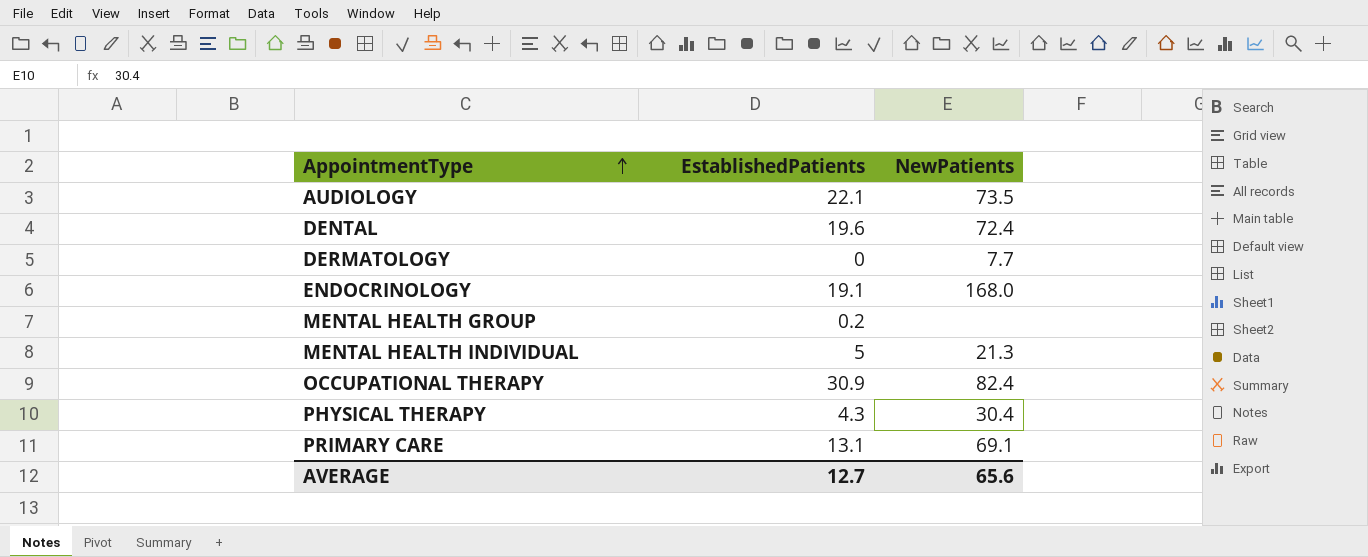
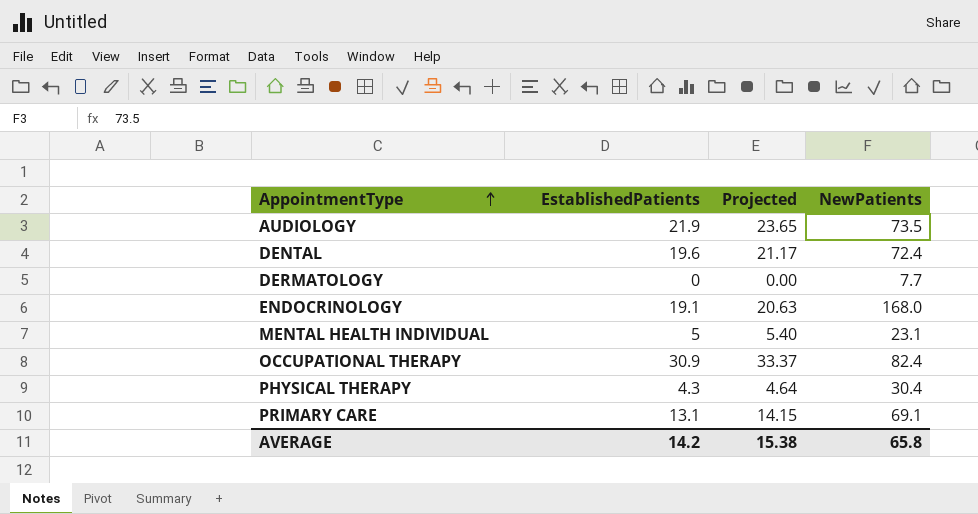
column Projected | formula: none -> [EstablishedPatients] * 1.08
row MENTAL HEALTH GROUP: 0.2 | none -> none
AUDIOLOGY | EstablishedPatients: 22.1 -> 21.9
MENTAL HEALTH INDIVIDUAL | NewPatients: 21.3 -> 23.1
AVERAGE | EstablishedPatients: 12.7 -> 14.2
AVERAGE | NewPatients: 65.6 -> 65.8

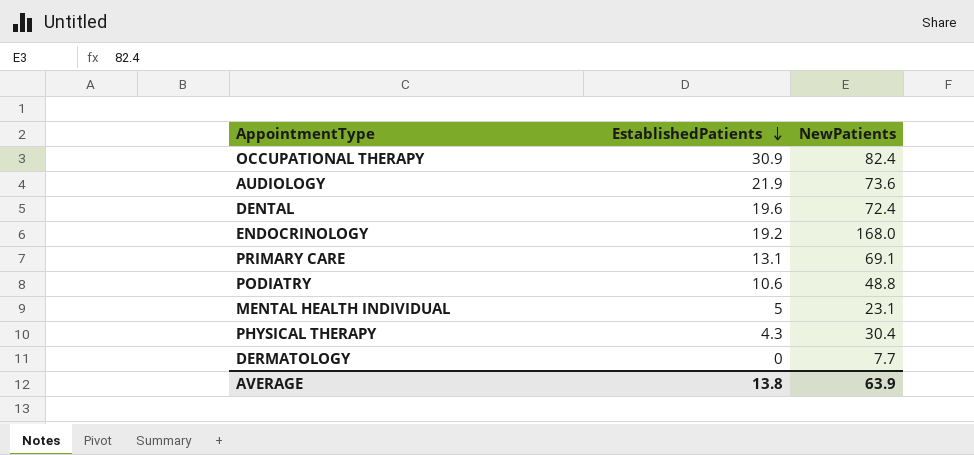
row order: AppointmentType ascending -> EstablishedPatients descending
column Projected | formula: [EstablishedPatients] * 1.08 -> none
AUDIOLOGY | NewPatients: 73.5 -> 73.6
ENDOCRINOLOGY | EstablishedPatients: 19.1 -> 19.2
row PODIATRY: none -> 10.6 | 48.8
AVERAGE | EstablishedPatients: 14.2 -> 13.8
AVERAGE | NewPatients: 65.8 -> 63.9

